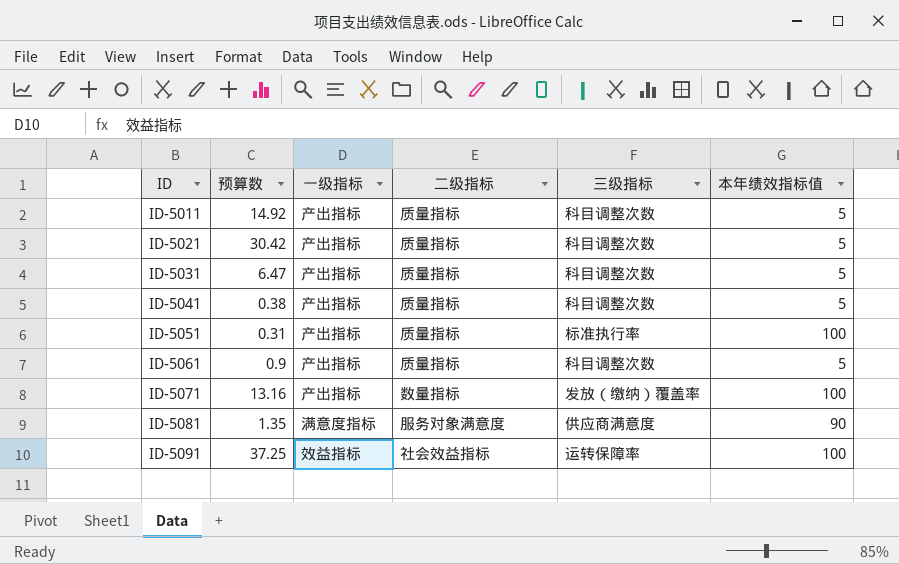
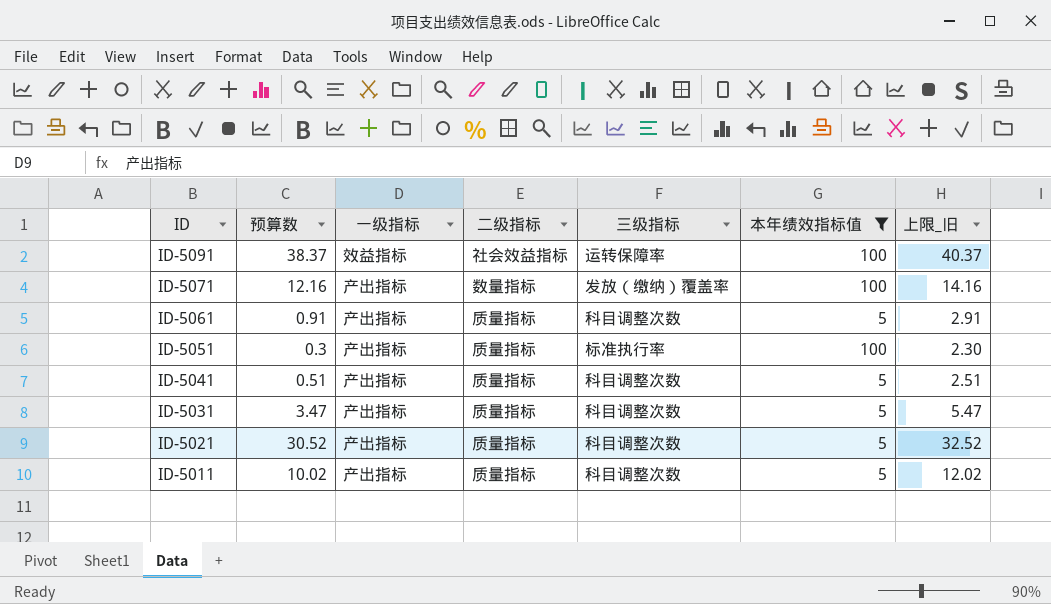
filter: none -> 本年绩效指标值 != 90
row order: ID ascending -> ID descending
column 上限_旧 | formula: none -> [预算数] + 2
ID-5091 | 预算数: 37.25 -> 38.37
ID-5071 | 预算数: 13.16 -> 12.16
ID-5061 | 预算数: 0.9 -> 0.91
ID-5051 | 预算数: 0.31 -> 0.3
ID-5041 | 预算数: 0.38 -> 0.51
ID-5031 | 预算数: 6.47 -> 3.47
ID-5021 | 预算数: 30.42 -> 30.52
ID-5011 | 预算数: 14.92 -> 10.02

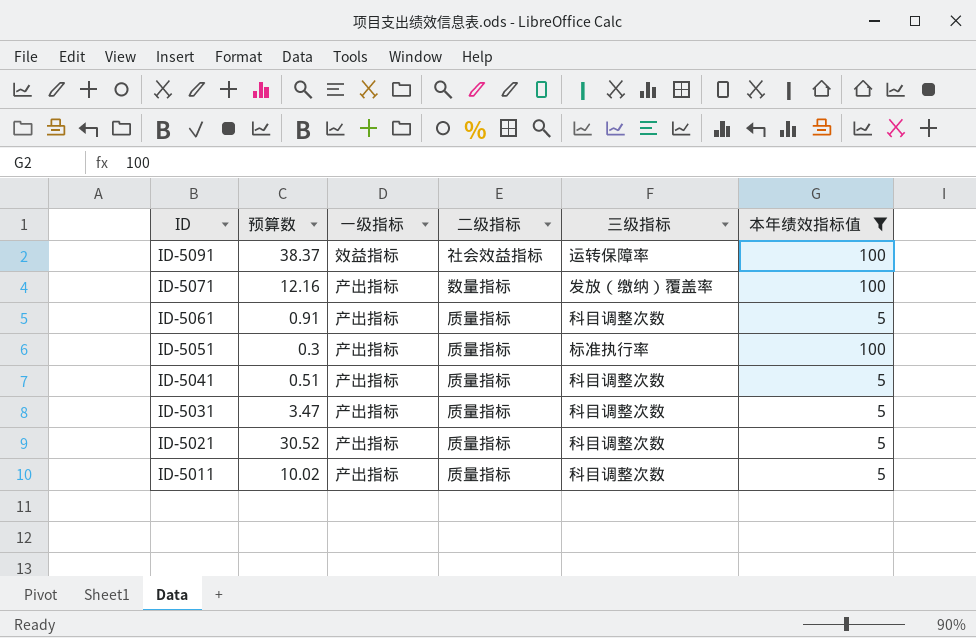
column 上限_旧 | formula: [预算数] + 2 -> none

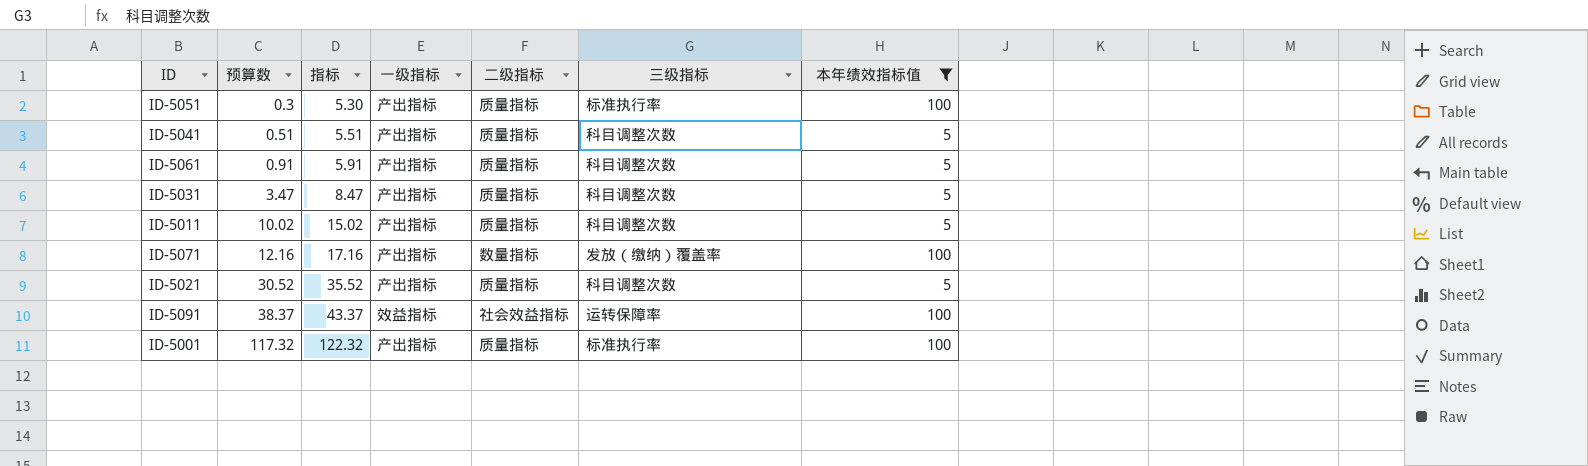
row order: ID descending -> 预算数 ascending
column 指标 | formula: none -> [预算数] + 5
row ID-5001: none -> 117.32 | 122.32 | 产出指标 | 质量指标 | 标准执行率 | 100

